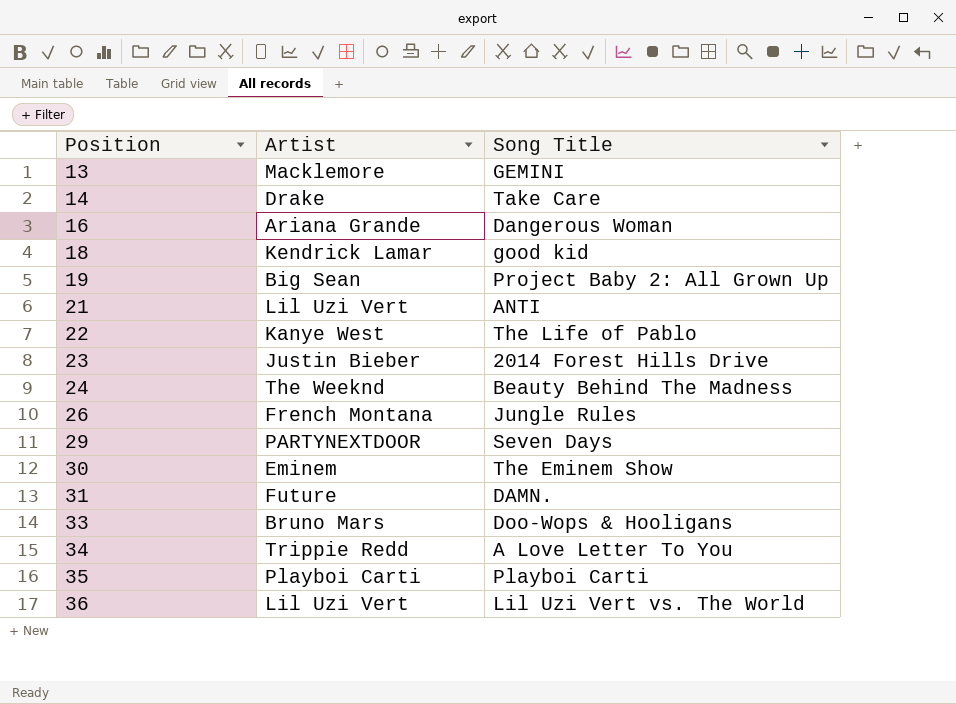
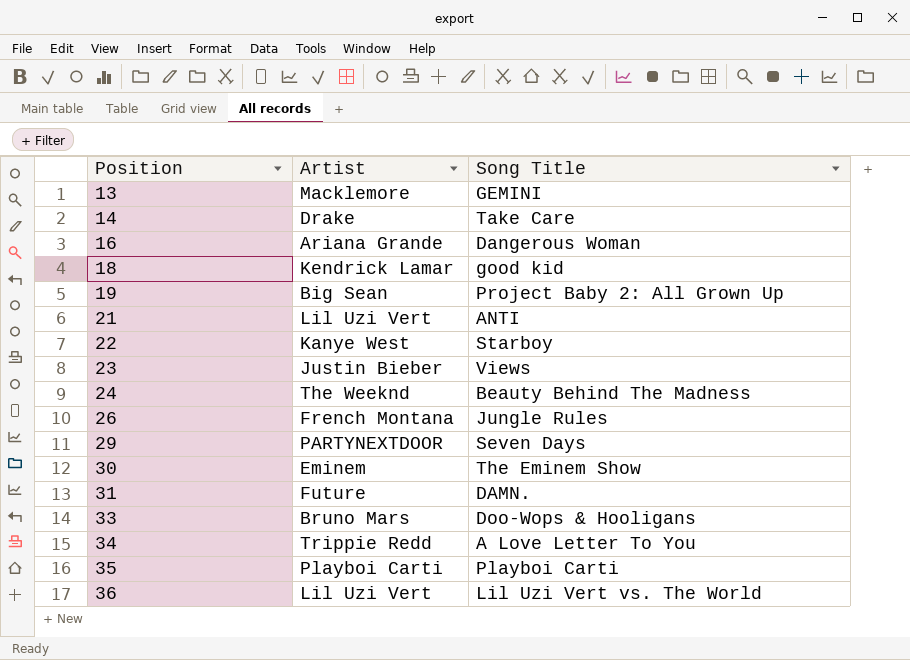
22 | Song Title: The Life of Pablo -> Starboy
23 | Song Title: 2014 Forest Hills Drive -> Views

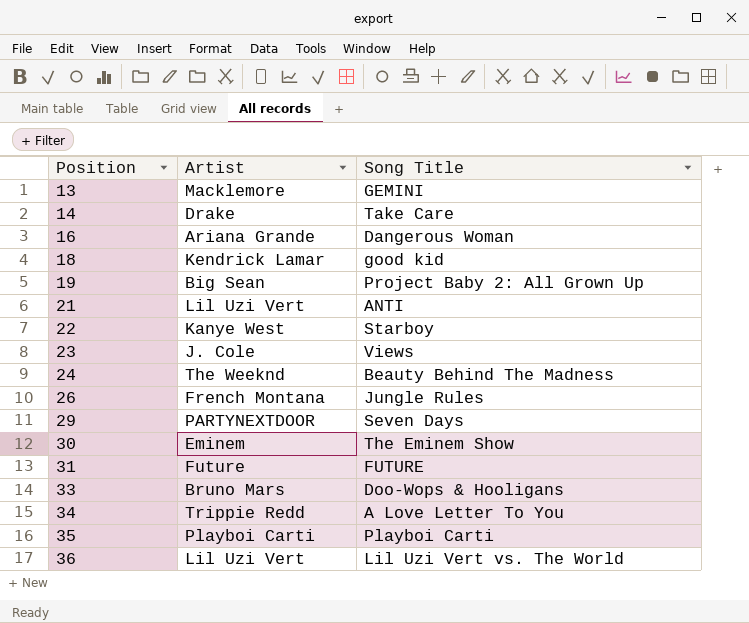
23 | Artist: Justin Bieber -> J. Cole
31 | Song Title: DAMN. -> FUTURE

